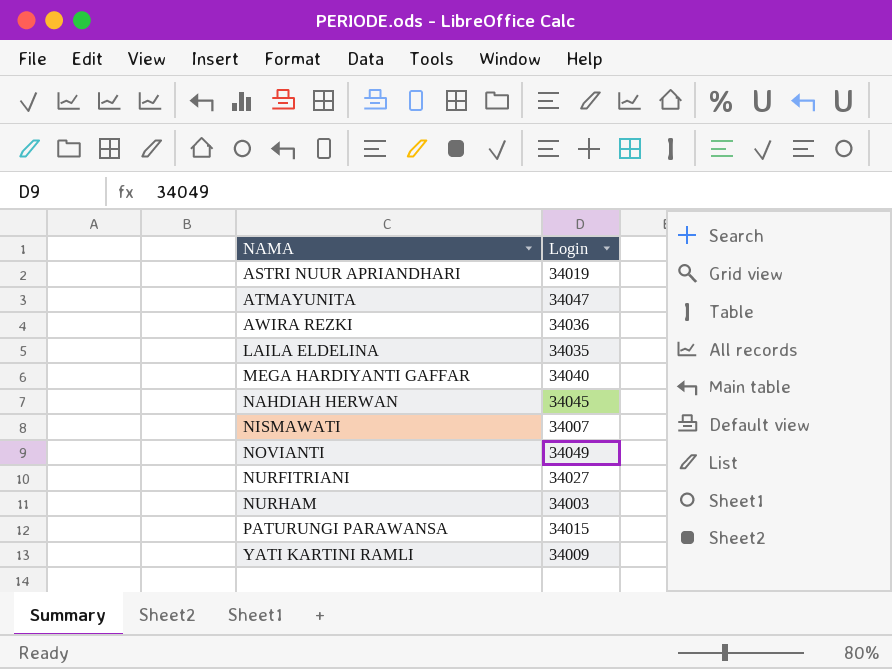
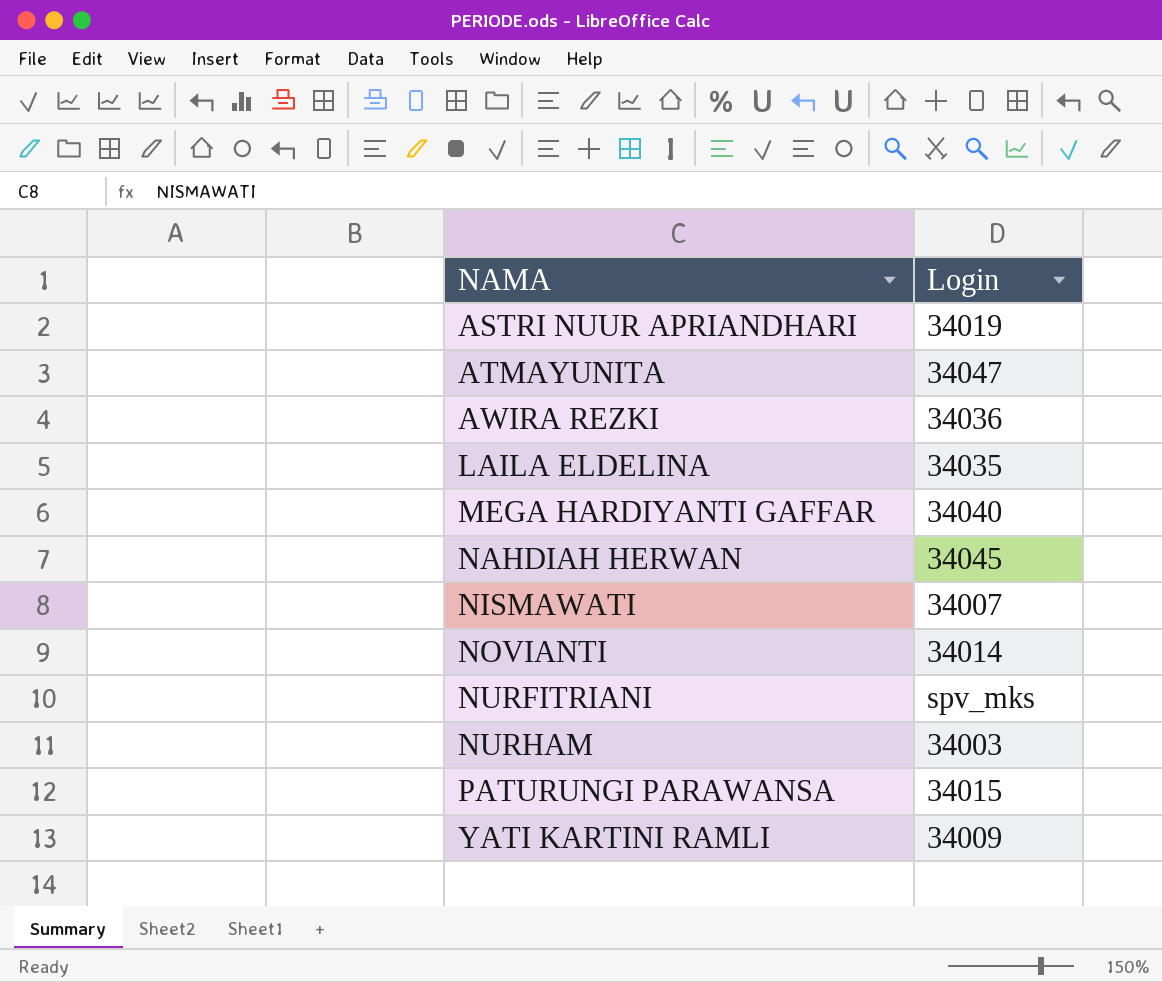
NOVIANTI | Login: 34049 -> 34014
NURFITRIANI | Login: 34027 -> spv_mks

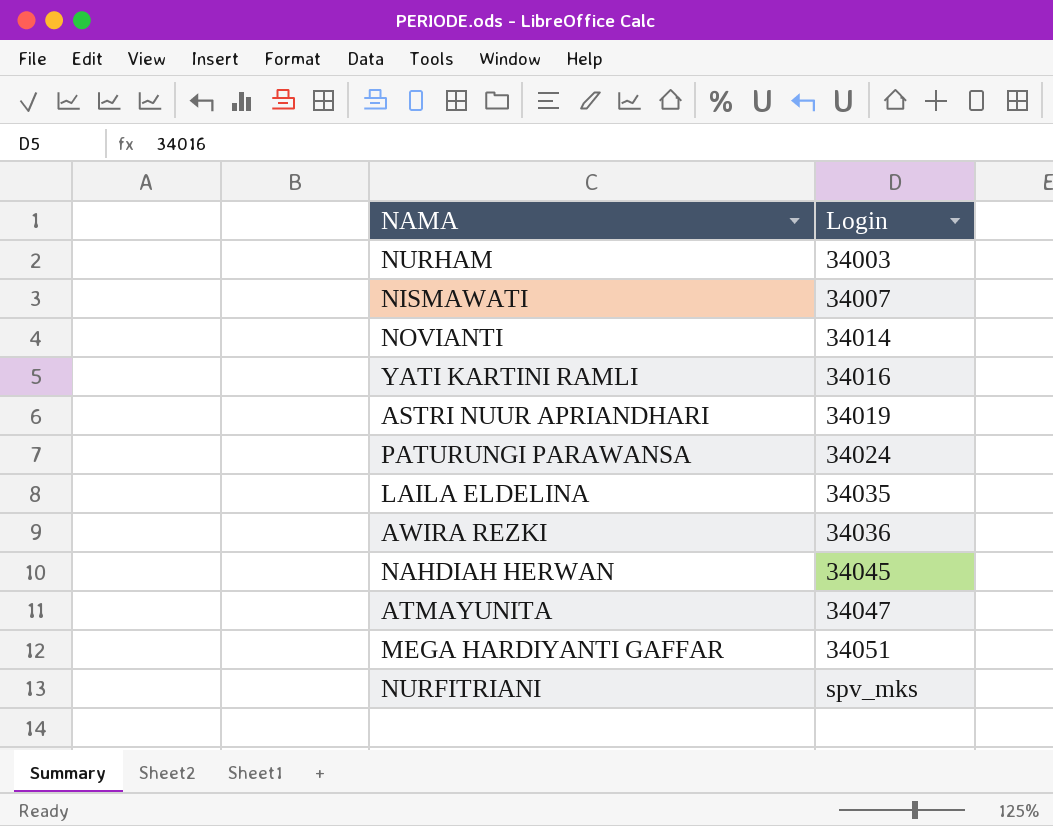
row order: NAMA ascending -> Login ascending
YATI KARTINI RAMLI | Login: 34009 -> 34016
PATURUNGI PARAWANSA | Login: 34015 -> 34024
MEGA HARDIYANTI GAFFAR | Login: 34040 -> 34051

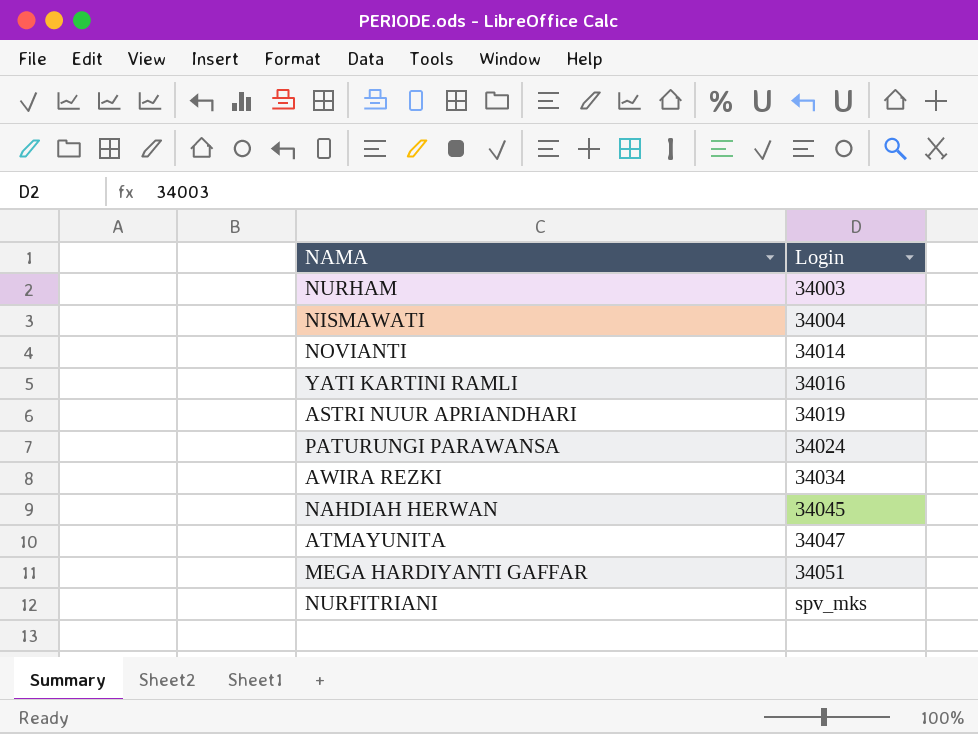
row LAILA ELDELINA: 34035 -> none
NISMAWATI | Login: 34007 -> 34004
AWIRA REZKI | Login: 34036 -> 34034

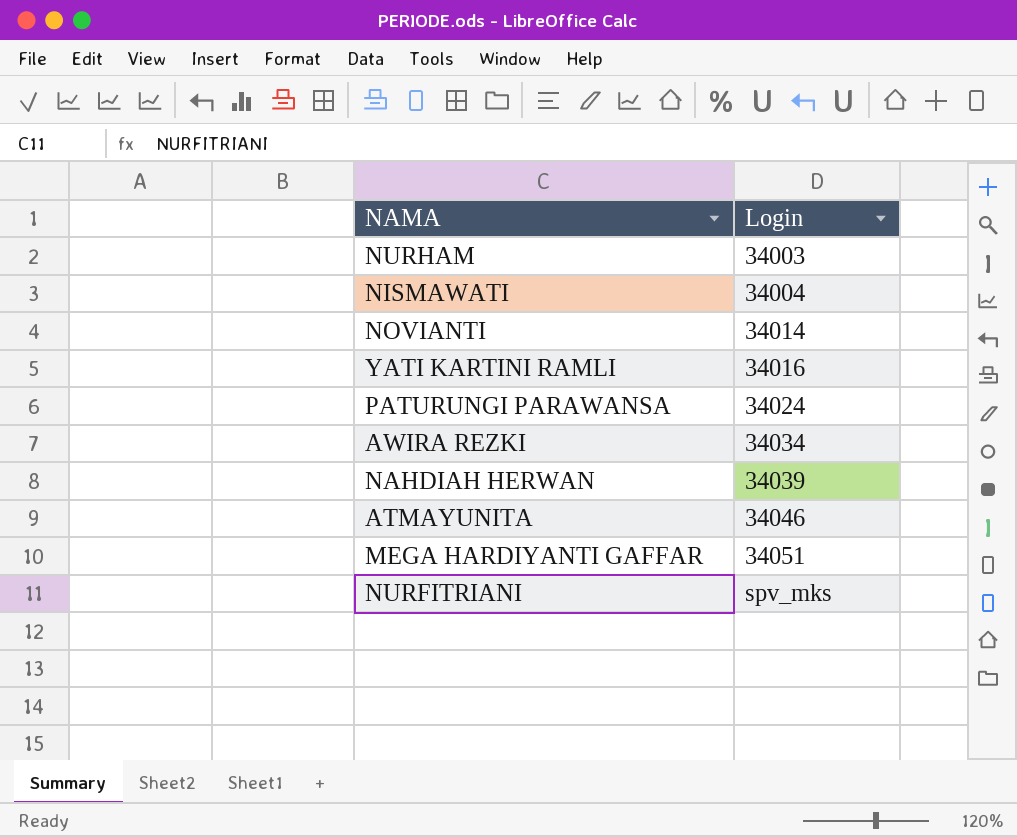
row ASTRI NUUR APRIANDHARI: 34019 -> none
NAHDIAH HERWAN | Login: 34045 -> 34039
ATMAYUNITA | Login: 34047 -> 34046

